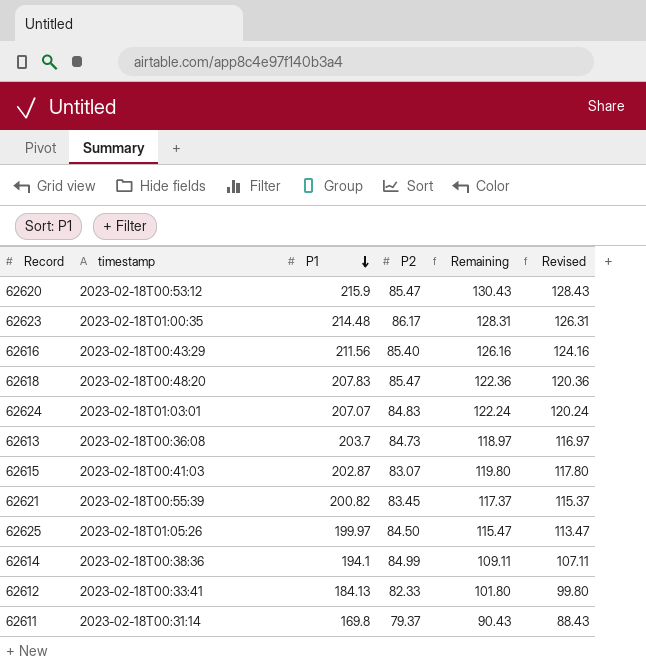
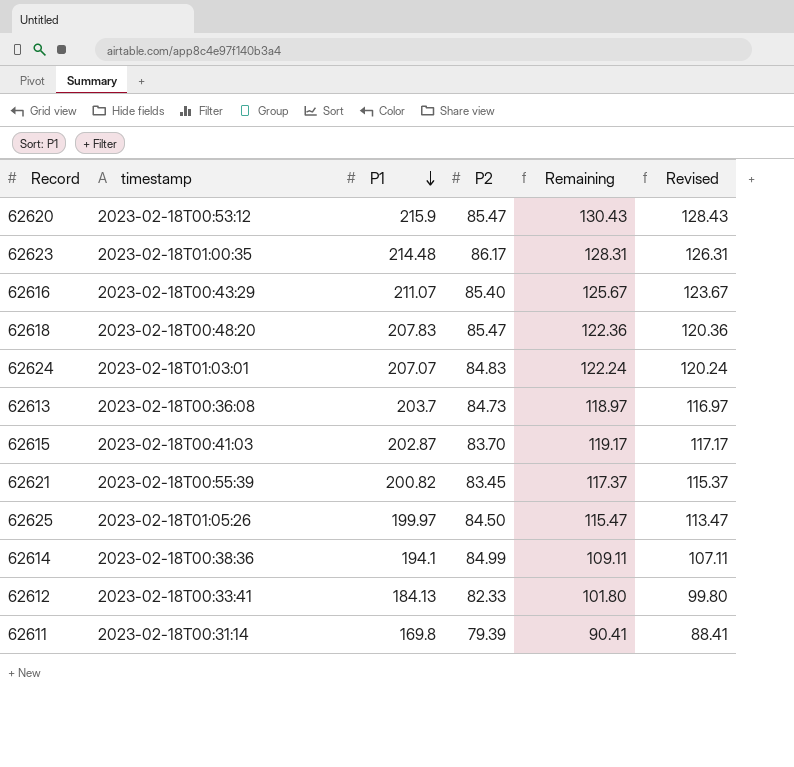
62616 | P1: 211.56 -> 211.07
62616 | Remaining: 126.16 -> 125.67
62616 | Revised: 124.16 -> 123.67
62615 | P2: 83.07 -> 83.70
62615 | Remaining: 119.80 -> 119.17
62615 | Revised: 117.80 -> 117.17
62611 | P2: 79.37 -> 79.39
62611 | Remaining: 90.43 -> 90.41
62611 | Revised: 88.43 -> 88.41

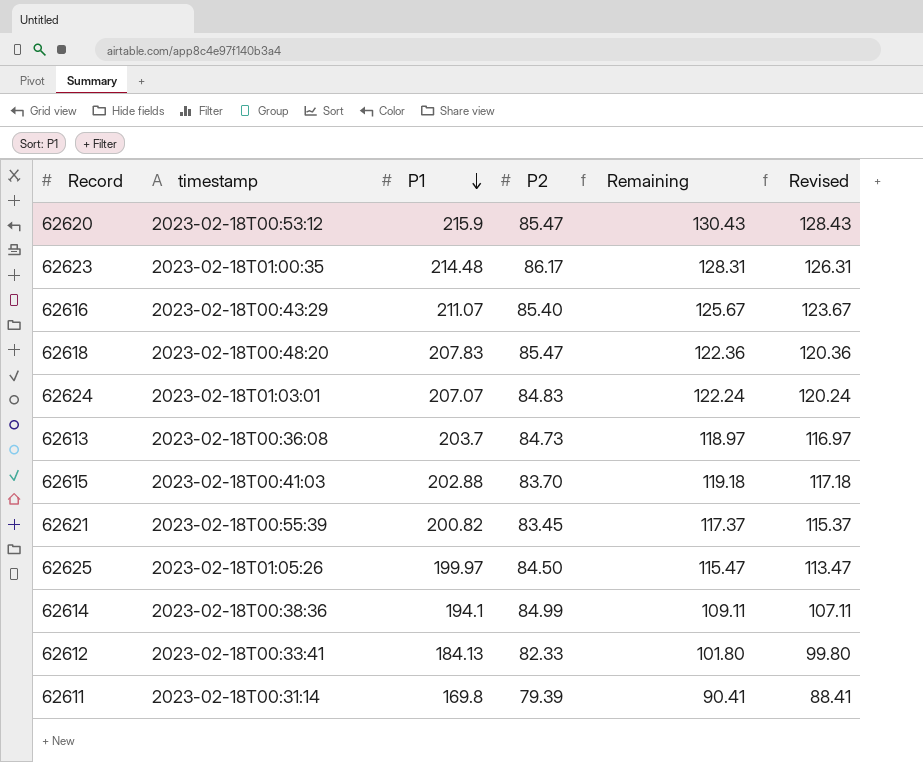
62615 | P1: 202.87 -> 202.88
62615 | Remaining: 119.17 -> 119.18
62615 | Revised: 117.17 -> 117.18

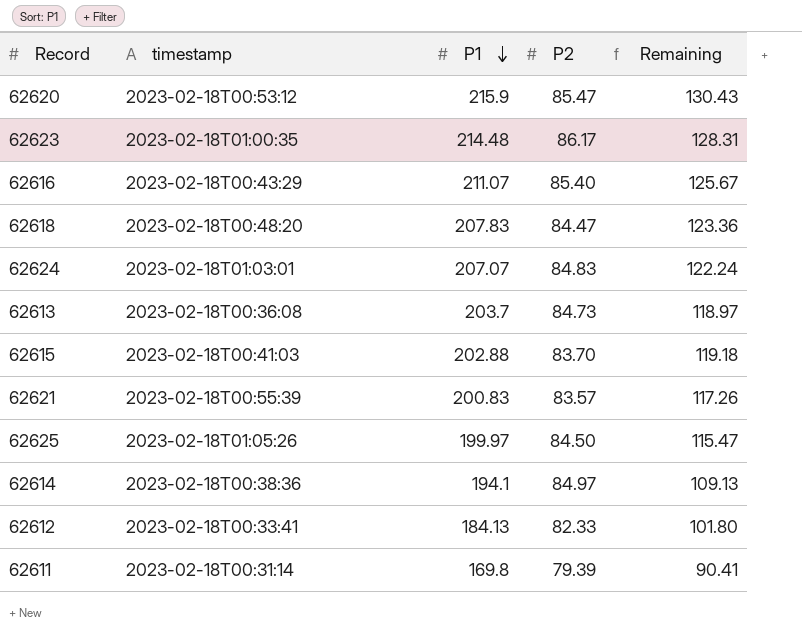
column Revised | formula: [Remaining] - 2 -> none
62618 | P2: 85.47 -> 84.47
62618 | Remaining: 122.36 -> 123.36
62621 | P1: 200.82 -> 200.83
62621 | P2: 83.45 -> 83.57
62621 | Remaining: 117.37 -> 117.26
62614 | P2: 84.99 -> 84.97
62614 | Remaining: 109.11 -> 109.13

